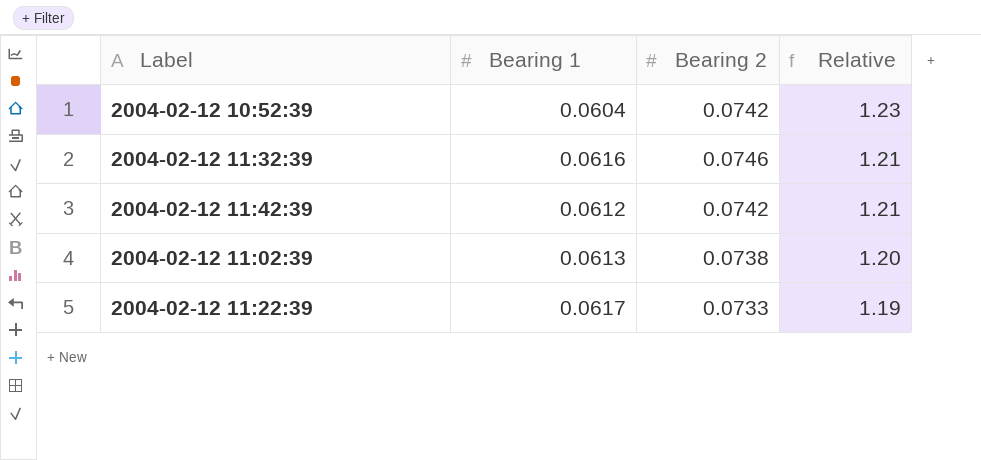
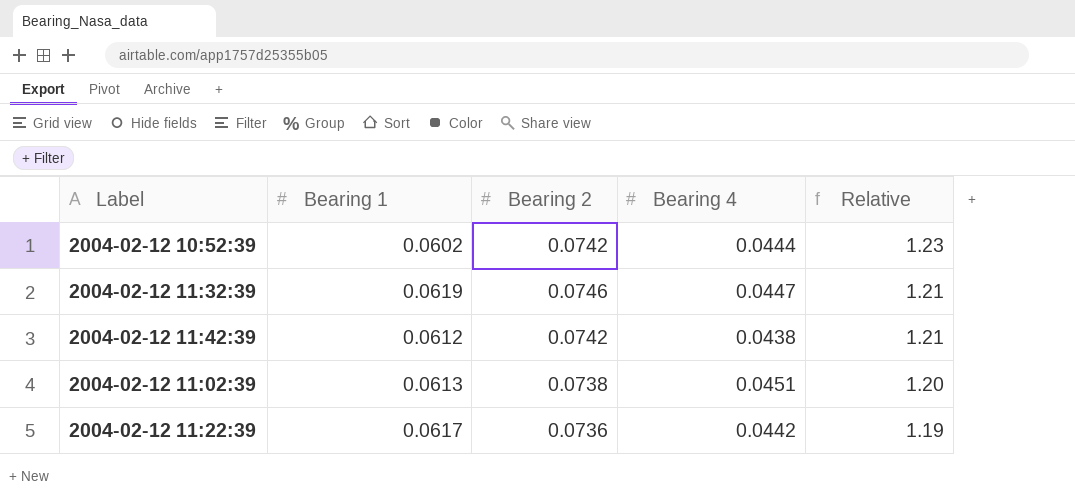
column Bearing 4 | position: none -> 4
2004-02-12 10:52:39 | Bearing 1: 0.0604 -> 0.0602
2004-02-12 11:32:39 | Bearing 1: 0.0616 -> 0.0619
2004-02-12 11:22:39 | Bearing 2: 0.0733 -> 0.0736

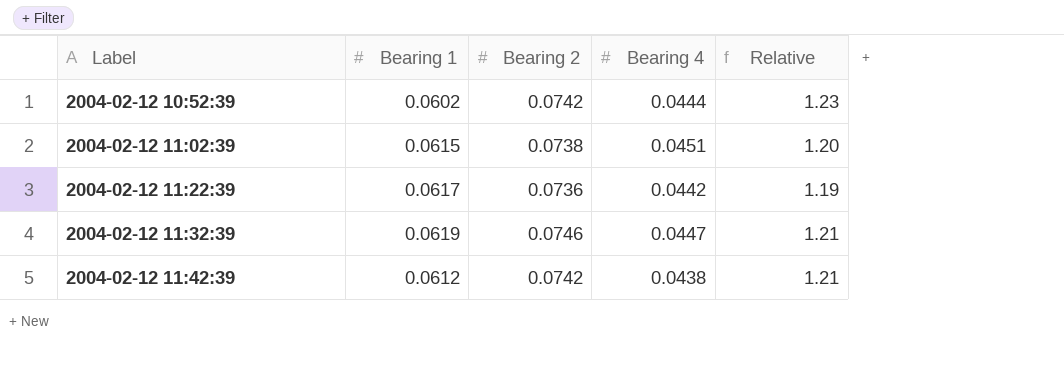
row order: Relative descending -> Label ascending
2004-02-12 11:02:39 | Bearing 1: 0.0613 -> 0.0615

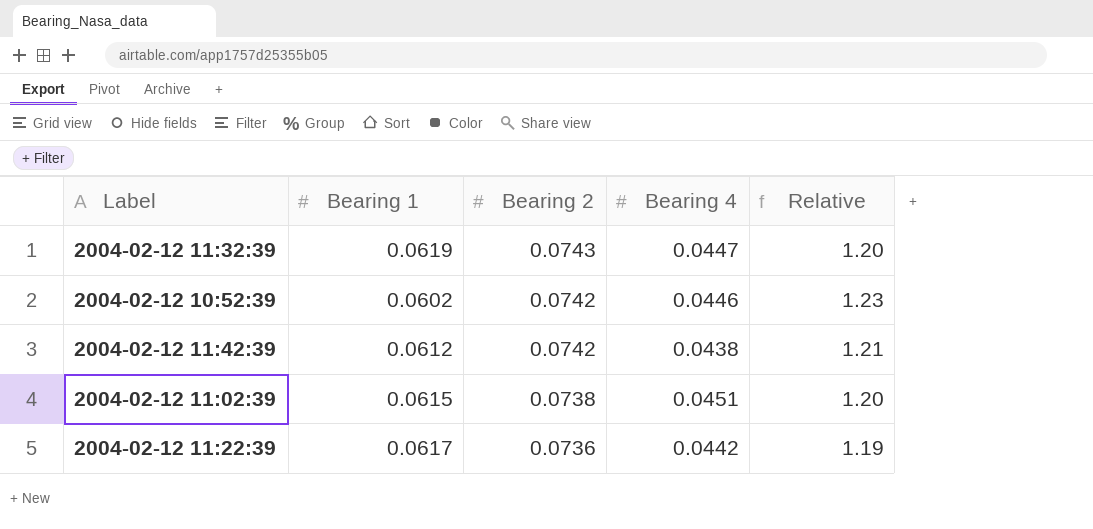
row order: Label ascending -> Bearing 2 descending
2004-02-12 11:32:39 | Bearing 2: 0.0746 -> 0.0743
2004-02-12 11:32:39 | Relative: 1.21 -> 1.20
2004-02-12 10:52:39 | Bearing 4: 0.0444 -> 0.0446

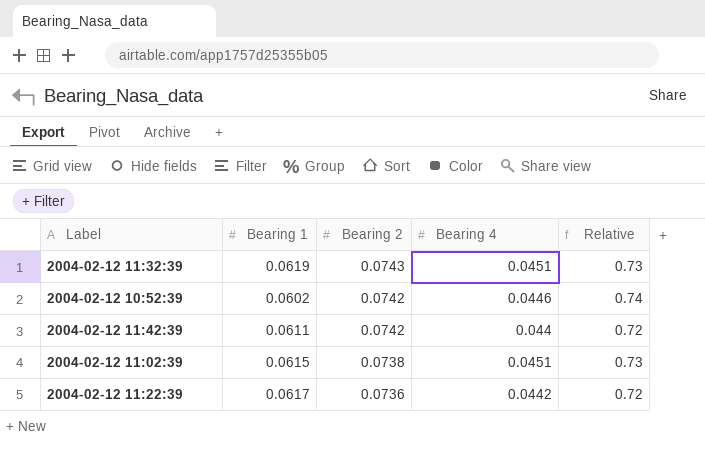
column Relative | formula: [Bearing 2] / [Bearing 1] -> [Bearing 4] / [Bearing 1]
2004-02-12 11:32:39 | Bearing 4: 0.0447 -> 0.0451
2004-02-12 11:42:39 | Bearing 1: 0.0612 -> 0.0611
2004-02-12 11:42:39 | Bearing 4: 0.0438 -> 0.044

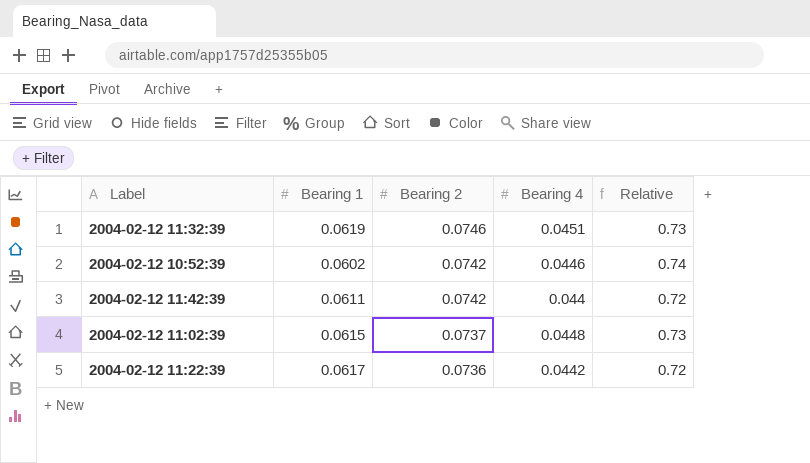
2004-02-12 11:32:39 | Bearing 2: 0.0743 -> 0.0746
2004-02-12 11:02:39 | Bearing 2: 0.0738 -> 0.0737
2004-02-12 11:02:39 | Bearing 4: 0.0451 -> 0.0448

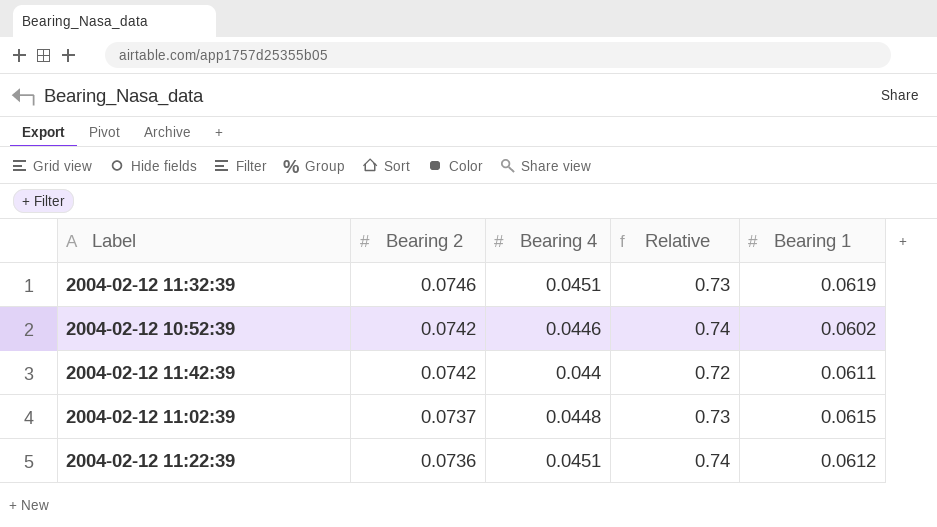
column Bearing 1 | position: 2 -> 5
2004-02-12 11:22:39 | Bearing 4: 0.0442 -> 0.0451
2004-02-12 11:22:39 | Relative: 0.72 -> 0.74
2004-02-12 11:22:39 | Bearing 1: 0.0617 -> 0.0612

